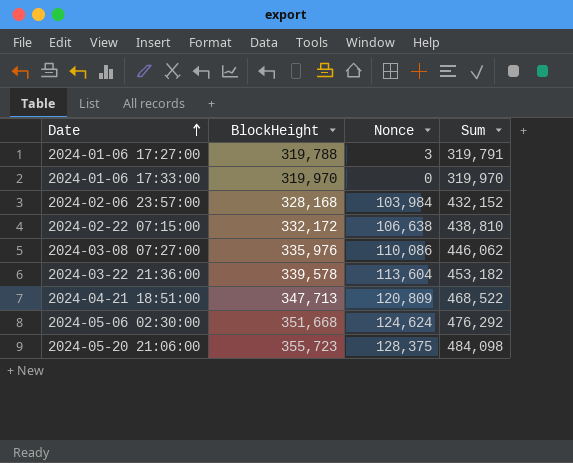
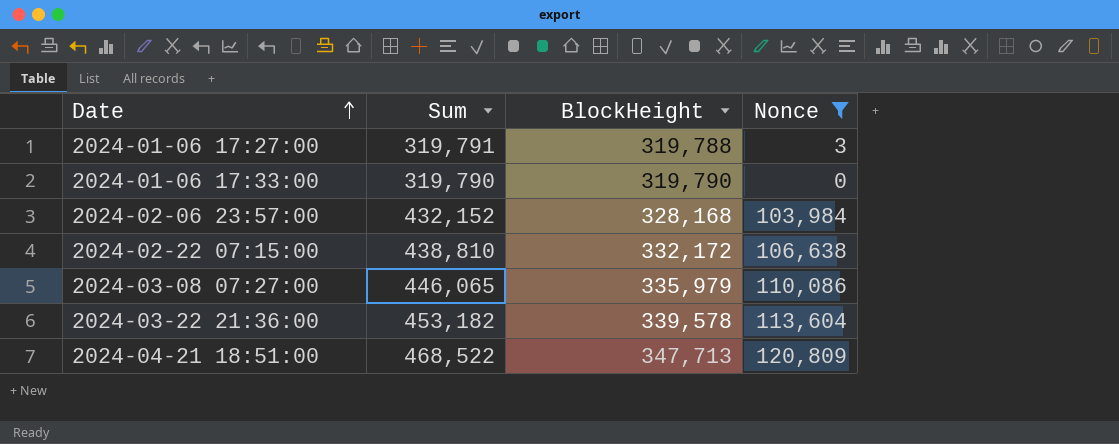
filter: none -> Nonce <= 120,809
column Sum | position: 4 -> 2
2024-01-06 17:33:00 | Sum: 319,970 -> 319,790
2024-01-06 17:33:00 | BlockHeight: 319,970 -> 319,790
2024-03-08 07:27:00 | Sum: 446,062 -> 446,065
2024-03-08 07:27:00 | BlockHeight: 335,976 -> 335,979

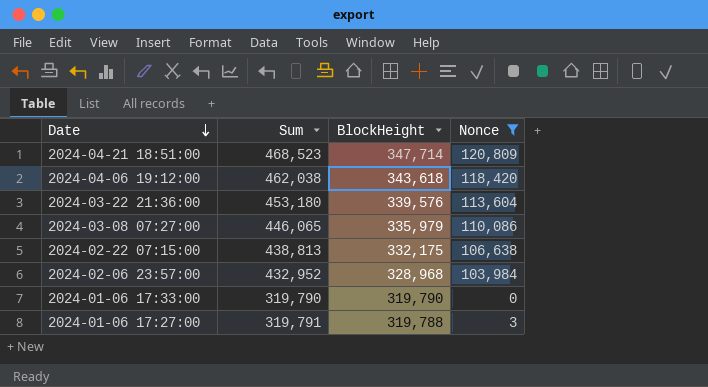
row order: Date ascending -> Date descending
2024-04-21 18:51:00 | Sum: 468,522 -> 468,523
2024-04-21 18:51:00 | BlockHeight: 347,713 -> 347,714
row 2024-04-06 19:12:00: none -> 462,038 | 343,618 | 118,420
2024-03-22 21:36:00 | Sum: 453,182 -> 453,180
2024-03-22 21:36:00 | BlockHeight: 339,578 -> 339,576
2024-02-22 07:15:00 | Sum: 438,810 -> 438,813
2024-02-22 07:15:00 | BlockHeight: 332,172 -> 332,175
2024-02-06 23:57:00 | Sum: 432,152 -> 432,952
2024-02-06 23:57:00 | BlockHeight: 328,168 -> 328,968

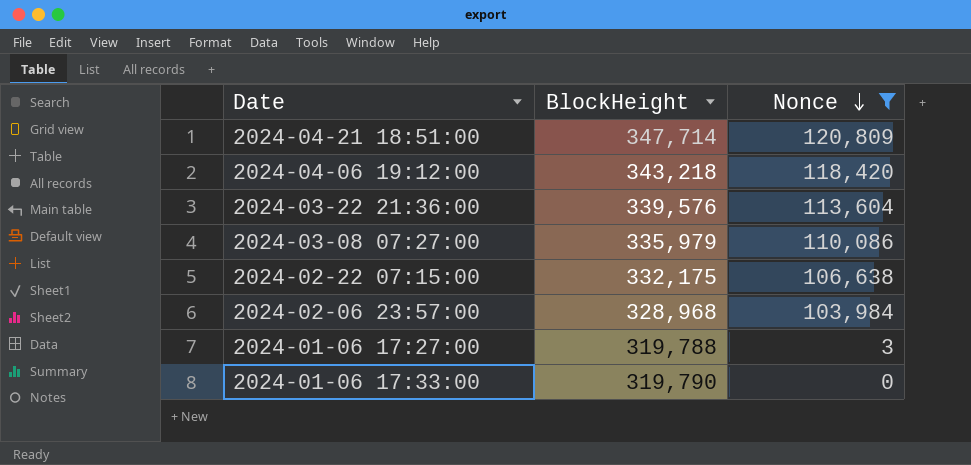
row order: Date descending -> Nonce descending
column Sum | formula: [BlockHeight] + [Nonce] -> none
2024-04-06 19:12:00 | BlockHeight: 343,618 -> 343,218

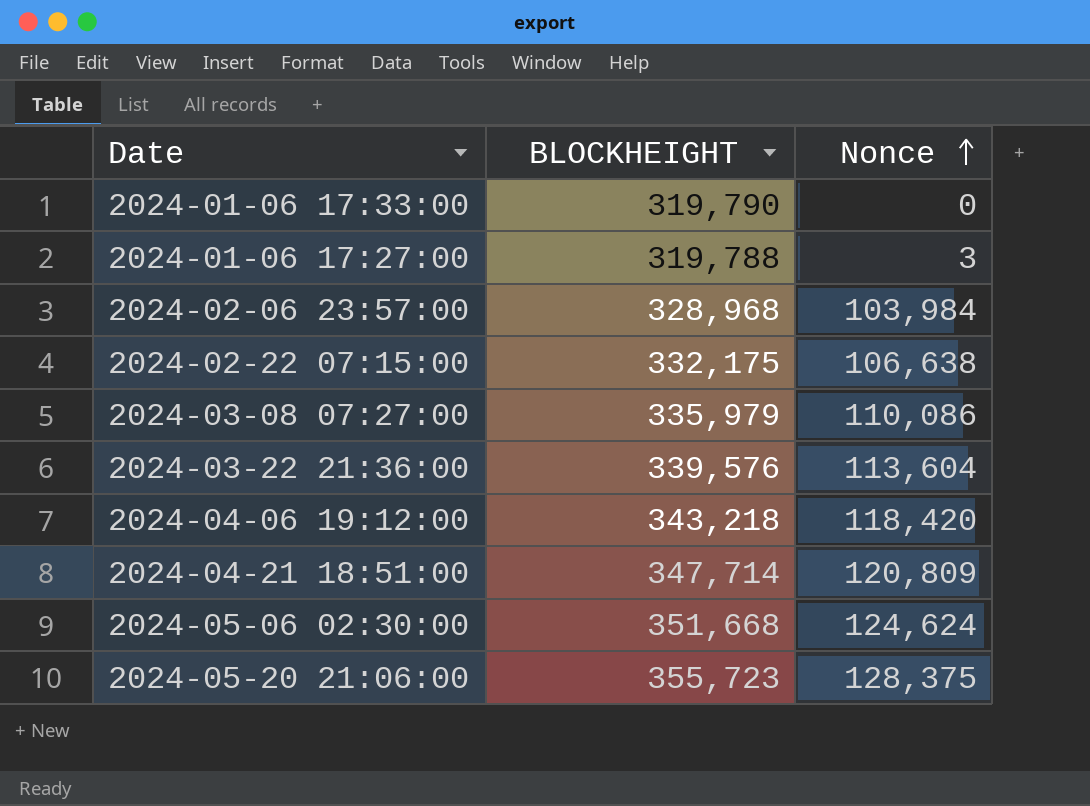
filter: Nonce <= 120,809 -> none
row order: Nonce descending -> Nonce ascending
column name: BlockHeight -> BLOCKHEIGHT

